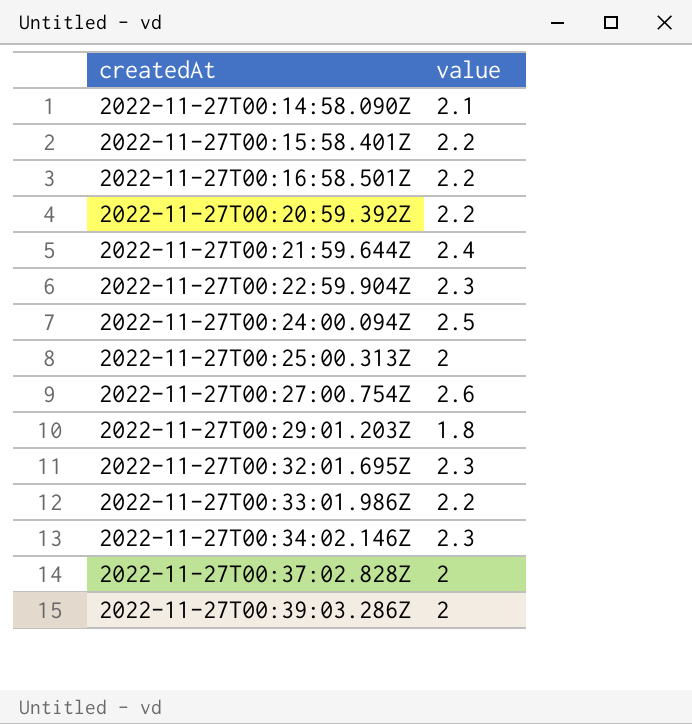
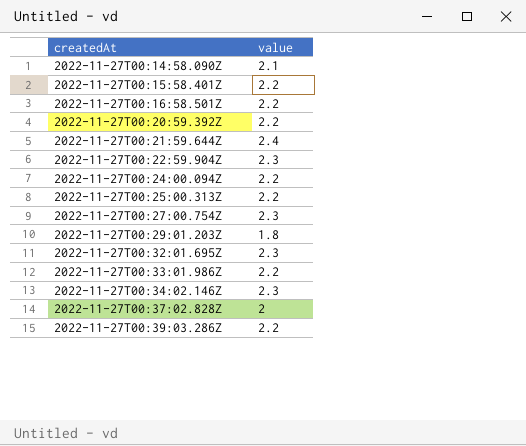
2022-11-27T00:24:00.094Z | value: 2.5 -> 2.2
2022-11-27T00:25:00.313Z | value: 2 -> 2.2
2022-11-27T00:27:00.754Z | value: 2.6 -> 2.3
2022-11-27T00:39:03.286Z | value: 2 -> 2.2

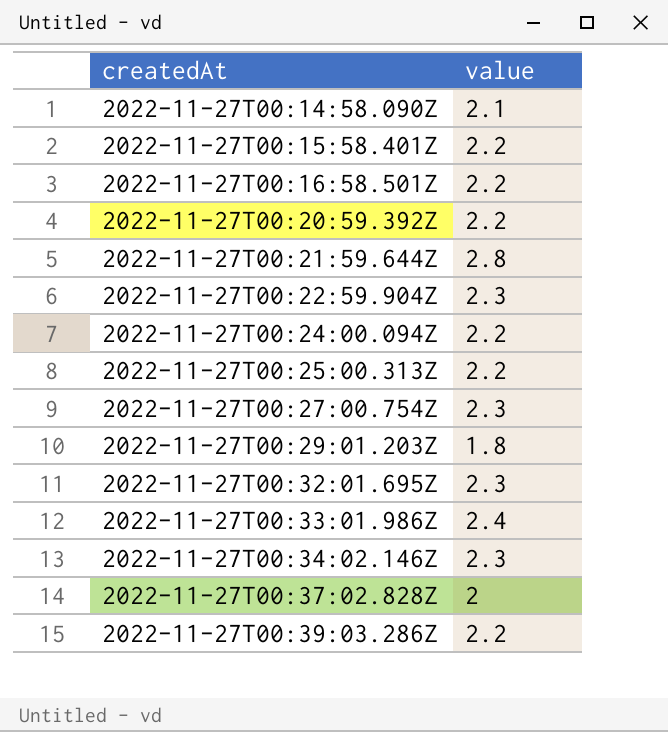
2022-11-27T00:21:59.644Z | value: 2.4 -> 2.8
2022-11-27T00:33:01.986Z | value: 2.2 -> 2.4

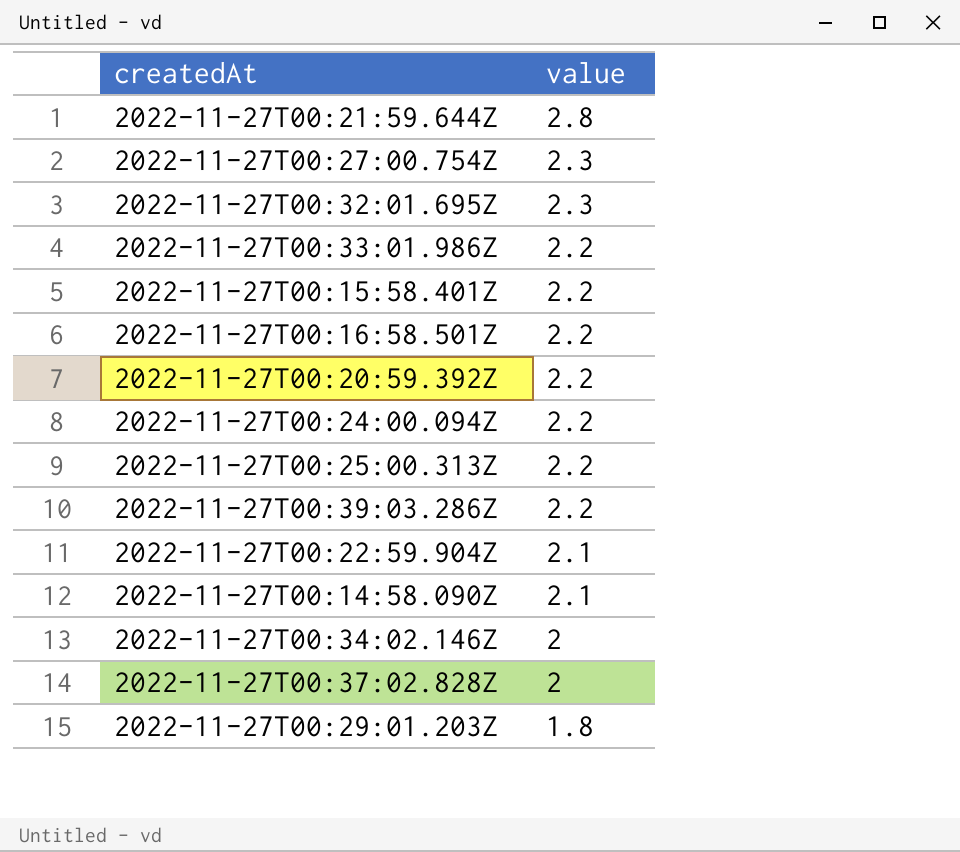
row order: createdAt ascending -> value descending
2022-11-27T00:33:01.986Z | value: 2.4 -> 2.2
2022-11-27T00:22:59.904Z | value: 2.3 -> 2.1
2022-11-27T00:34:02.146Z | value: 2.3 -> 2

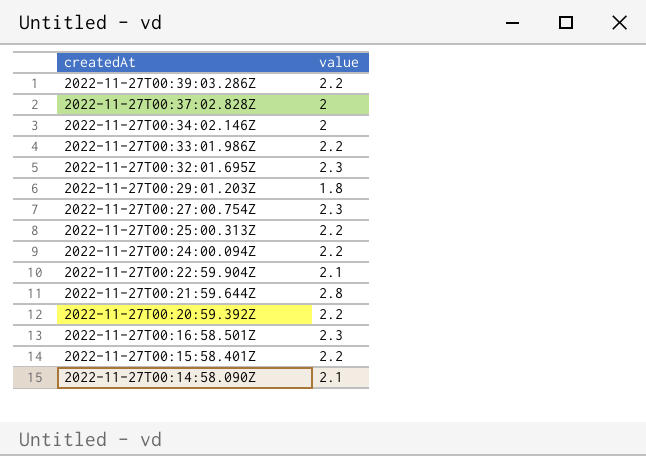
row order: value descending -> createdAt descending
2022-11-27T00:16:58.501Z | value: 2.2 -> 2.3

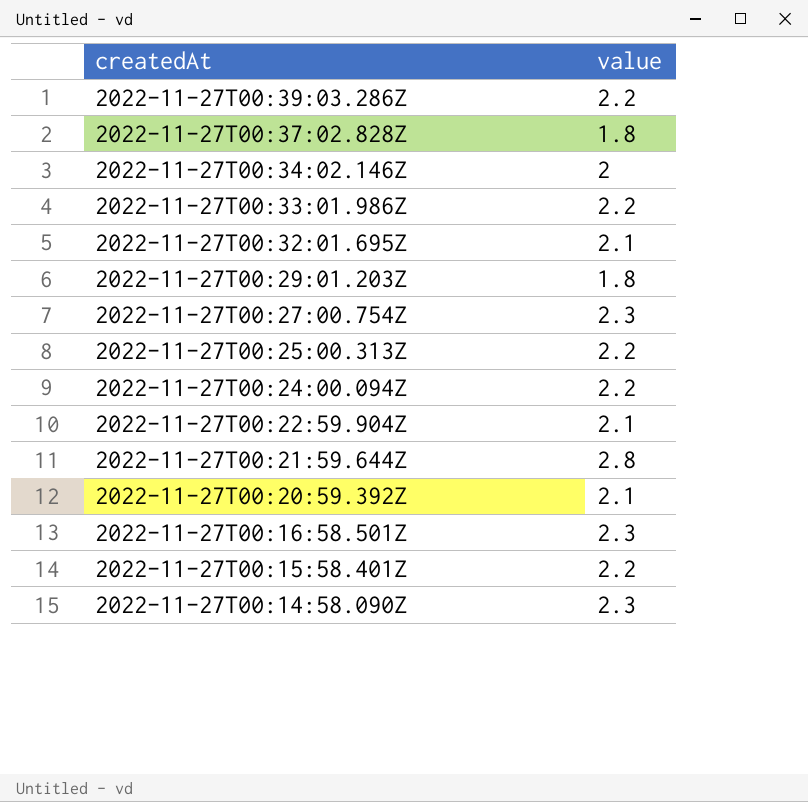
2022-11-27T00:37:02.828Z | value: 2 -> 1.8
2022-11-27T00:32:01.695Z | value: 2.3 -> 2.1
2022-11-27T00:20:59.392Z | value: 2.2 -> 2.1
2022-11-27T00:14:58.090Z | value: 2.1 -> 2.3

